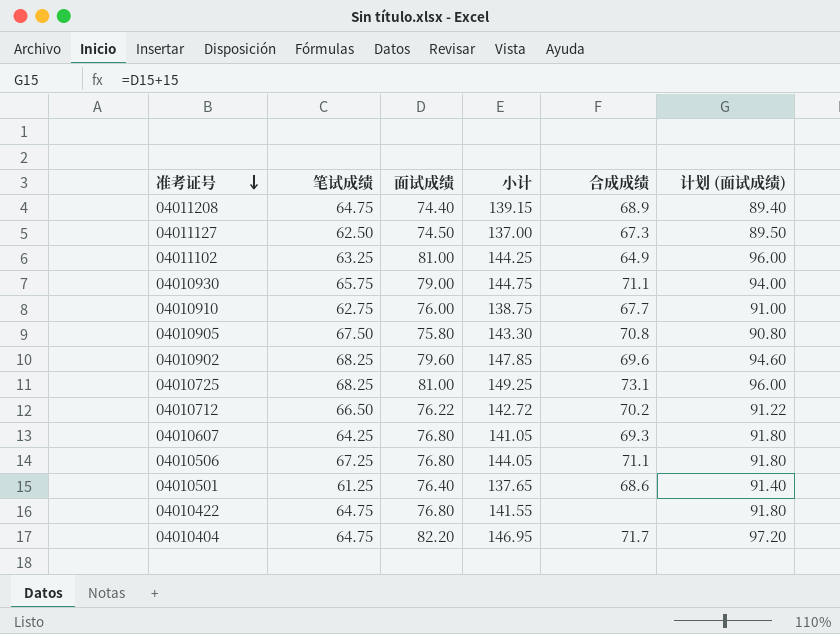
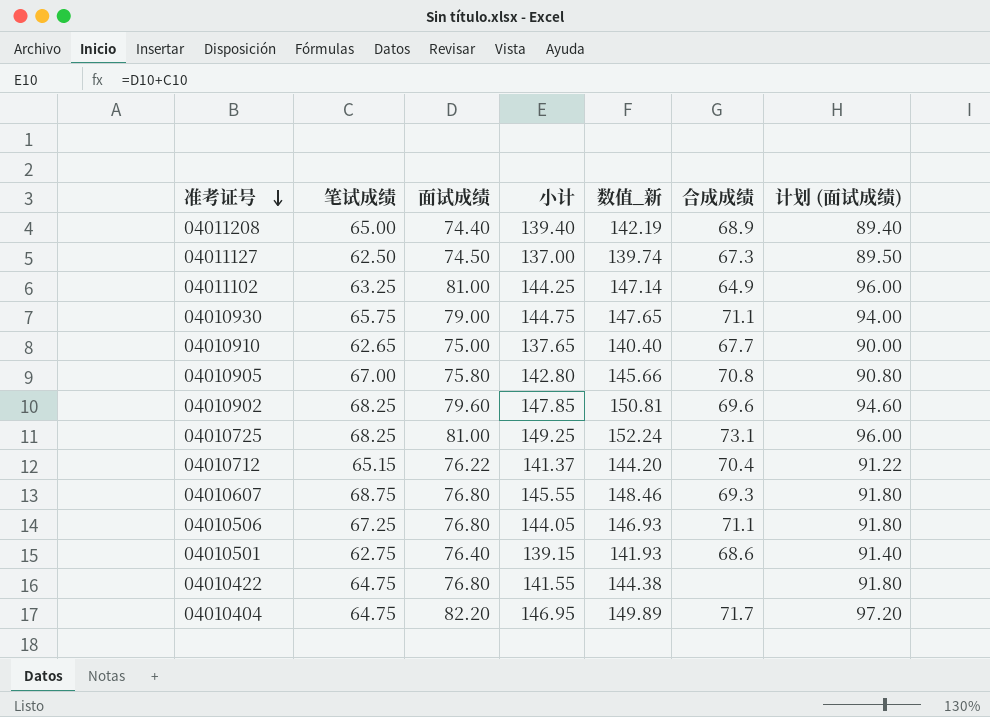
column 数值_新 | formula: none -> [小计] * 1.02
04011208 | 笔试成绩: 64.75 -> 65.00
04011208 | 小计: 139.15 -> 139.40
04010910 | 笔试成绩: 62.75 -> 62.65
04010910 | 面试成绩: 76.00 -> 75.00
04010910 | 小计: 138.75 -> 137.65
04010910 | 计划 (面试成绩): 91.00 -> 90.00
04010905 | 笔试成绩: 67.50 -> 67.00
04010905 | 小计: 143.30 -> 142.80
04010712 | 笔试成绩: 66.50 -> 65.15
04010712 | 小计: 142.72 -> 141.37
04010712 | 合成成绩: 70.2 -> 70.4
04010607 | 笔试成绩: 64.25 -> 68.75
04010607 | 小计: 141.05 -> 145.55
04010501 | 笔试成绩: 61.25 -> 62.75
04010501 | 小计: 137.65 -> 139.15

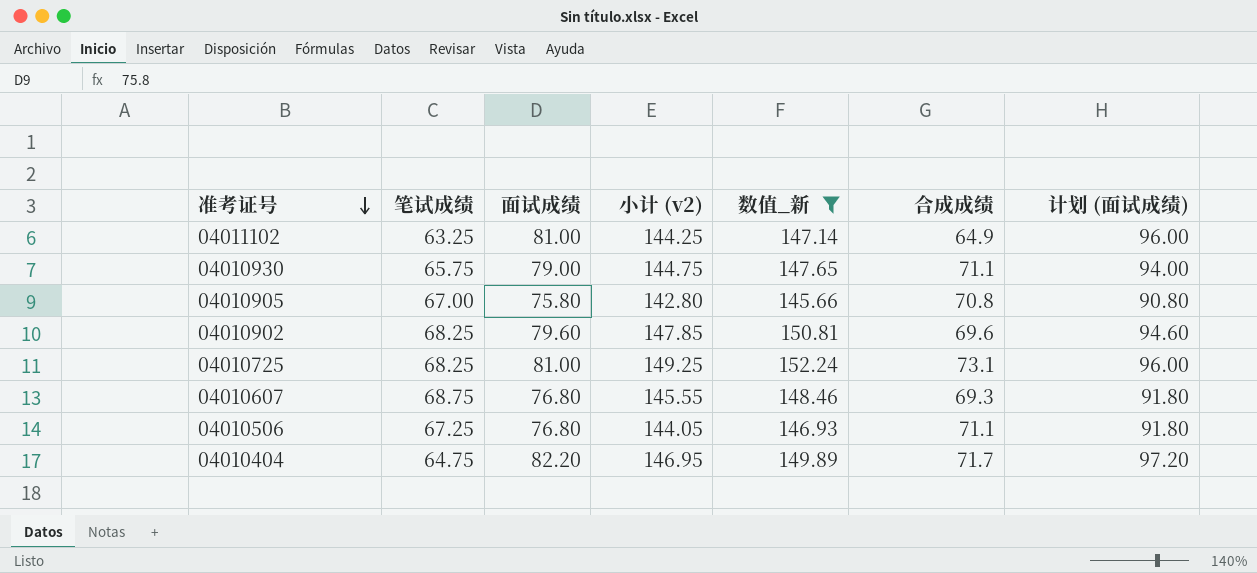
filter: none -> 数值_新 >= 145.66
column name: 小计 -> 小计 (v2)

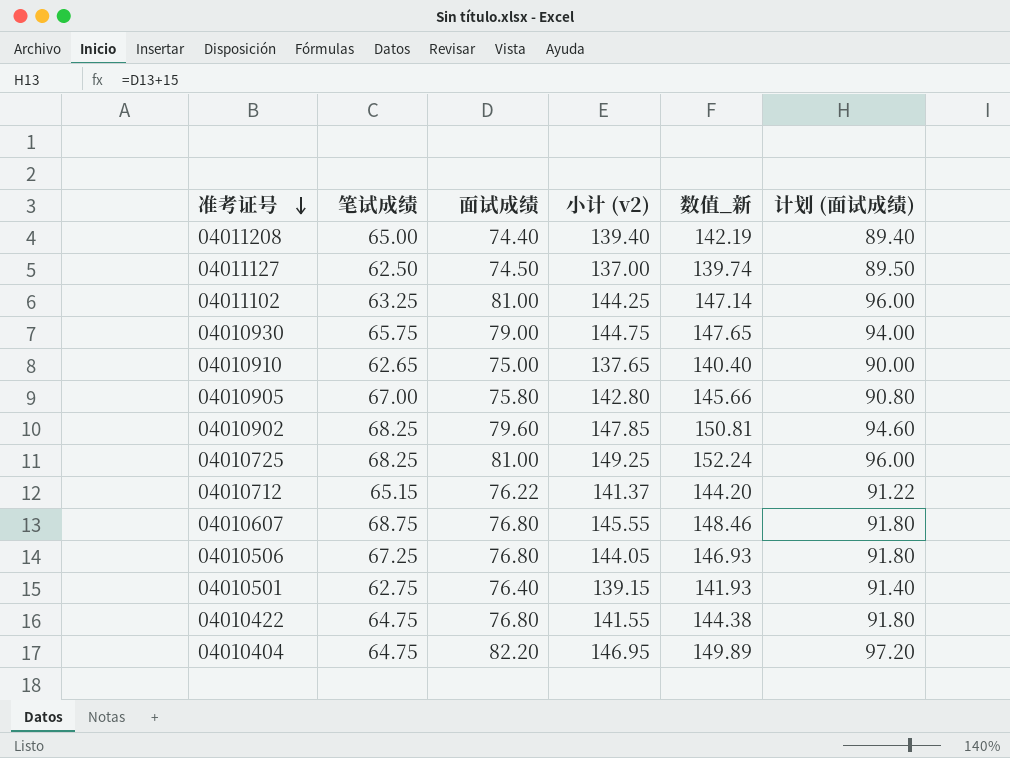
filter: 数值_新 >= 145.66 -> none
column 合成成绩 | position: 6 -> none

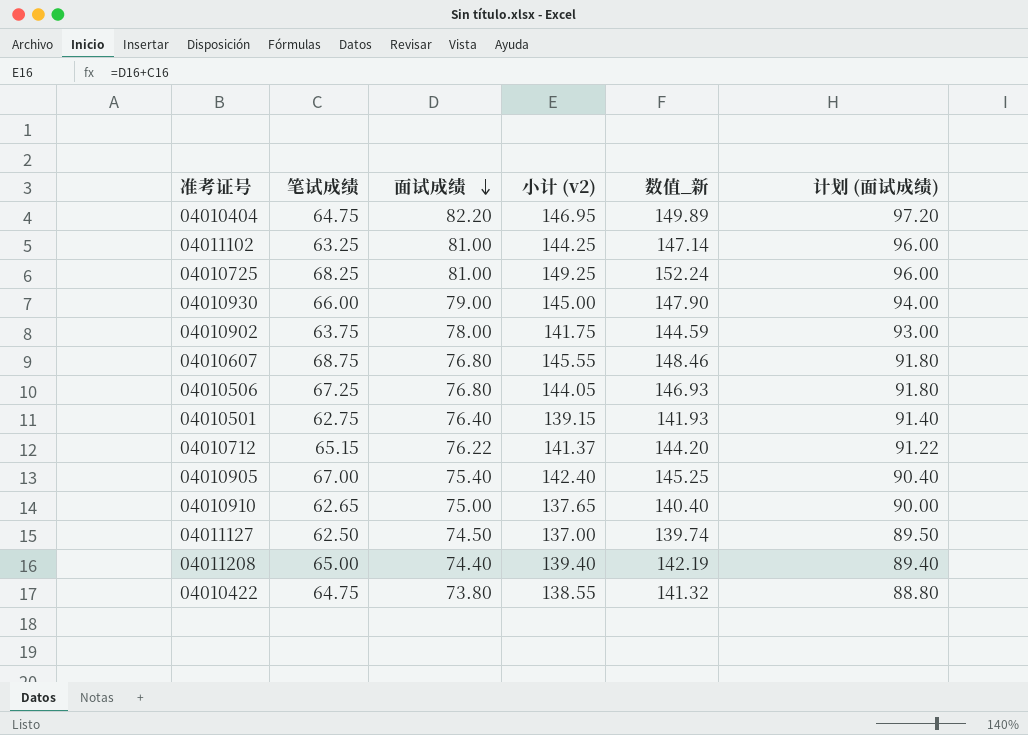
row order: 准考证号 descending -> 面试成绩 descending
04010930 | 笔试成绩: 65.75 -> 66.00
04010930 | 小计 (v2): 144.75 -> 145.00
04010930 | 数值_新: 147.65 -> 147.90
04010902 | 笔试成绩: 68.25 -> 63.75
04010902 | 面试成绩: 79.60 -> 78.00
04010902 | 小计 (v2): 147.85 -> 141.75
04010902 | 数值_新: 150.81 -> 144.59
04010902 | 计划 (面试成绩): 94.60 -> 93.00
04010905 | 面试成绩: 75.80 -> 75.40
04010905 | 小计 (v2): 142.80 -> 142.40
04010905 | 数值_新: 145.66 -> 145.25
04010905 | 计划 (面试成绩): 90.80 -> 90.40
04010422 | 面试成绩: 76.80 -> 73.80
04010422 | 小计 (v2): 141.55 -> 138.55
04010422 | 数值_新: 144.38 -> 141.32
04010422 | 计划 (面试成绩): 91.80 -> 88.80

